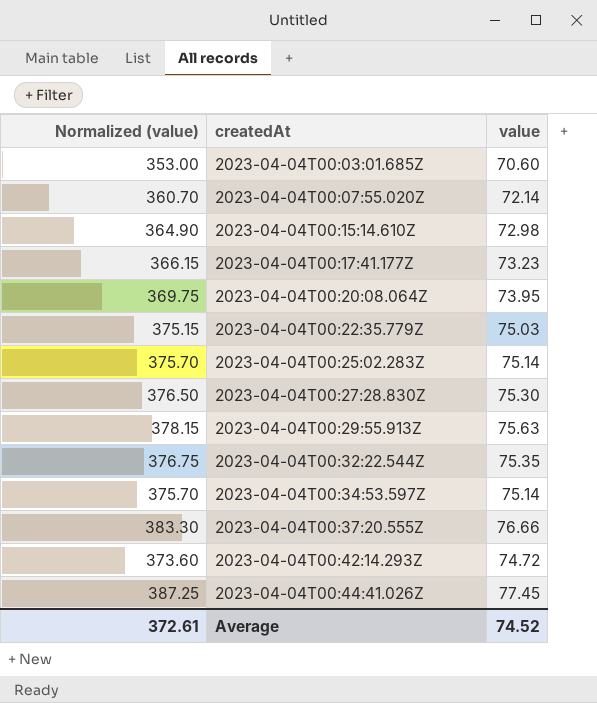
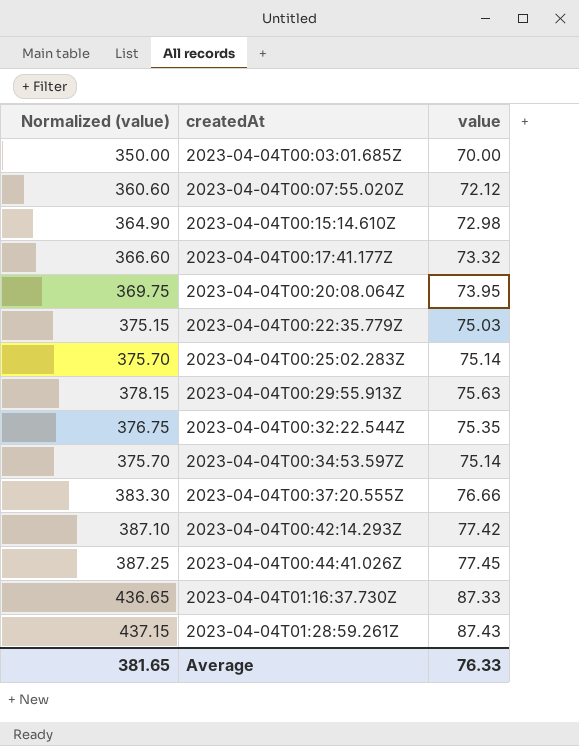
row 2023-04-04T00:27:28.830Z: 376.50 | 75.30 -> none
2023-04-04T00:03:01.685Z | Normalized (value): 353.00 -> 350.00
2023-04-04T00:03:01.685Z | value: 70.60 -> 70.00
2023-04-04T00:07:55.020Z | Normalized (value): 360.70 -> 360.60
2023-04-04T00:07:55.020Z | value: 72.14 -> 72.12
2023-04-04T00:17:41.177Z | Normalized (value): 366.15 -> 366.60
2023-04-04T00:17:41.177Z | value: 73.23 -> 73.32
2023-04-04T00:42:14.293Z | Normalized (value): 373.60 -> 387.10
2023-04-04T00:42:14.293Z | value: 74.72 -> 77.42
row 2023-04-04T01:16:37.730Z: none -> 436.65 | 87.33
row 2023-04-04T01:28:59.261Z: none -> 437.15 | 87.43
Average | Normalized (value): 372.61 -> 381.65
Average | value: 74.52 -> 76.33

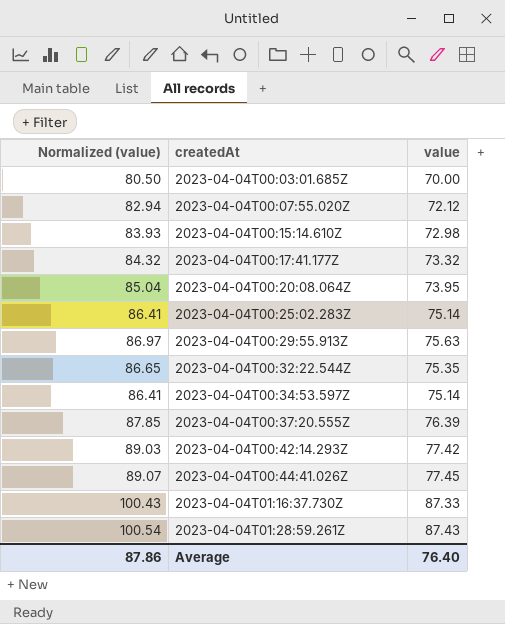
column Normalized (value) | formula: [value] * 5 -> [value] * 1.15
row 2023-04-04T00:22:35.779Z: 375.15 | 75.03 -> none
2023-04-04T00:37:20.555Z | value: 76.66 -> 76.39
Average | Normalized (value): 381.65 -> 87.86
Average | value: 76.33 -> 76.40

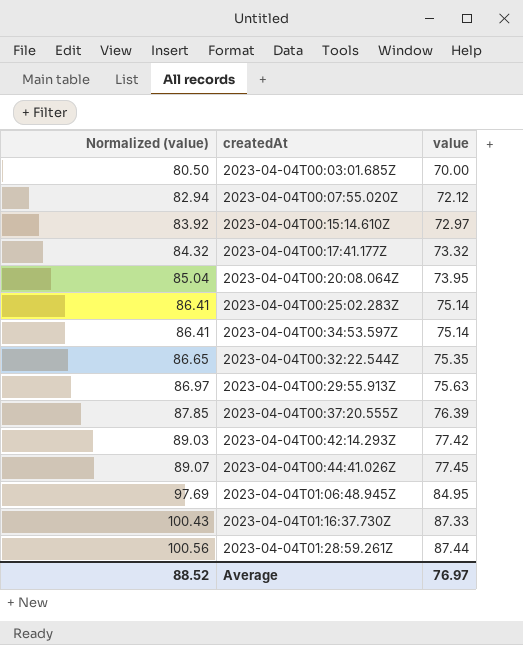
row order: createdAt ascending -> Normalized (value) ascending
2023-04-04T00:15:14.610Z | Normalized (value): 83.93 -> 83.92
2023-04-04T00:15:14.610Z | value: 72.98 -> 72.97
row 2023-04-04T01:06:48.945Z: none -> 97.69 | 84.95
2023-04-04T01:28:59.261Z | Normalized (value): 100.54 -> 100.56
2023-04-04T01:28:59.261Z | value: 87.43 -> 87.44
Average | Normalized (value): 87.86 -> 88.52
Average | value: 76.40 -> 76.97

